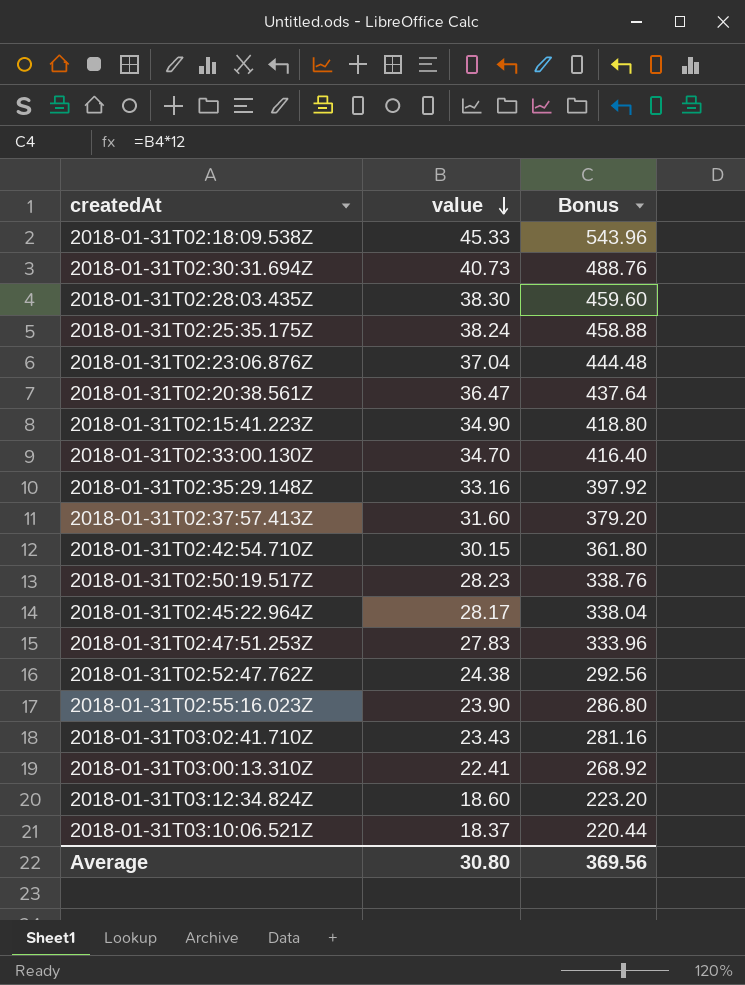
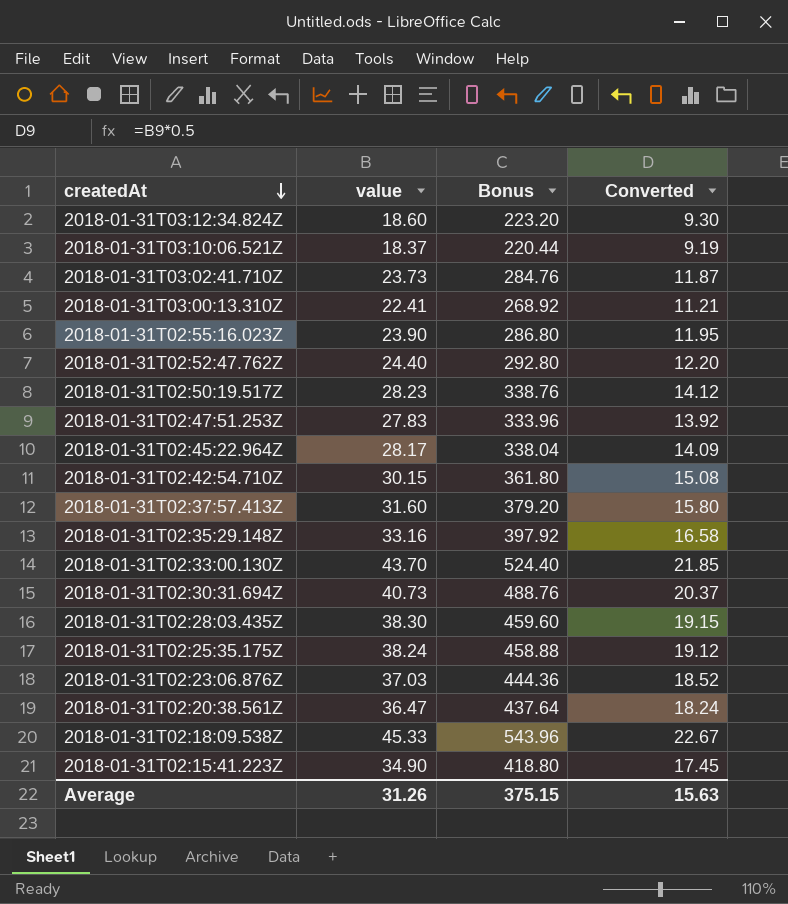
row order: value descending -> createdAt descending
column Converted | formula: none -> [value] * 0.5
2018-01-31T03:02:41.710Z | value: 23.43 -> 23.73
2018-01-31T03:02:41.710Z | Bonus: 281.16 -> 284.76
2018-01-31T02:52:47.762Z | value: 24.38 -> 24.40
2018-01-31T02:52:47.762Z | Bonus: 292.56 -> 292.80
2018-01-31T02:33:00.130Z | value: 34.70 -> 43.70
2018-01-31T02:33:00.130Z | Bonus: 416.40 -> 524.40
2018-01-31T02:23:06.876Z | value: 37.04 -> 37.03
2018-01-31T02:23:06.876Z | Bonus: 444.48 -> 444.36
Average | value: 30.80 -> 31.26
Average | Bonus: 369.56 -> 375.15

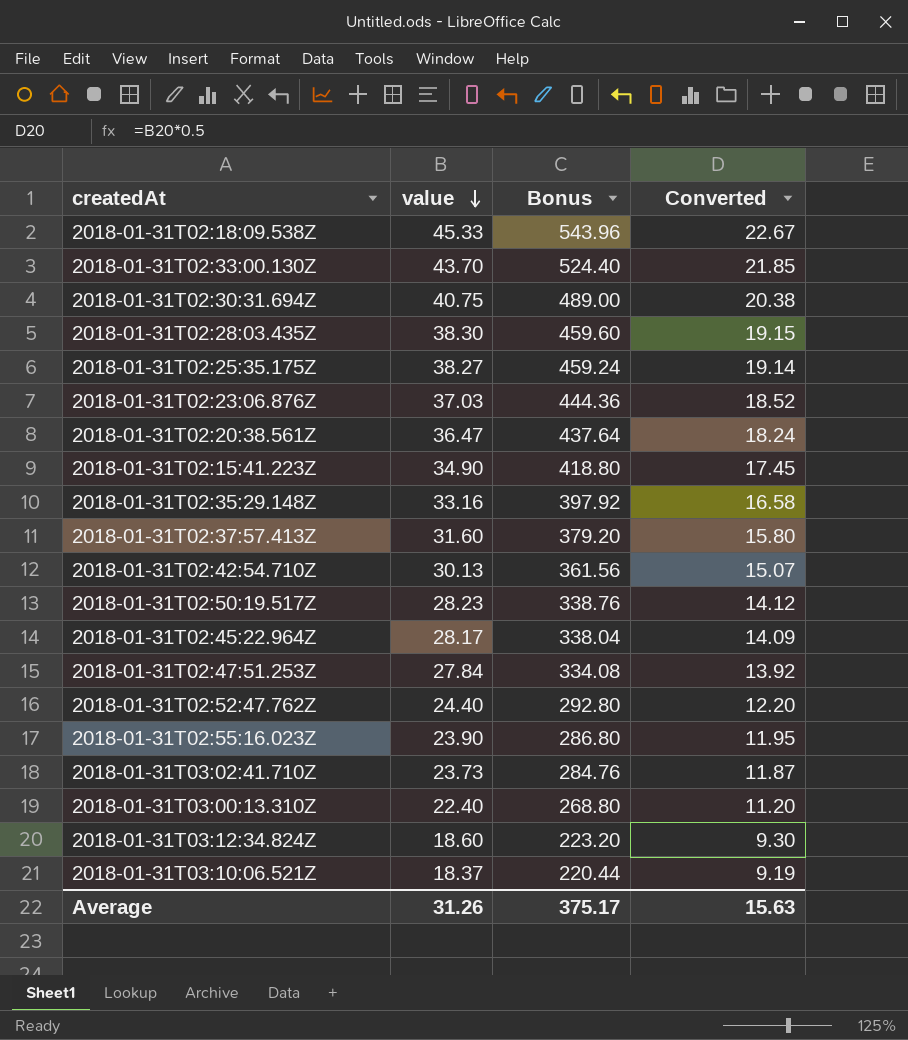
row order: createdAt descending -> value descending
2018-01-31T02:30:31.694Z | value: 40.73 -> 40.75
2018-01-31T02:30:31.694Z | Bonus: 488.76 -> 489.00
2018-01-31T02:30:31.694Z | Converted: 20.37 -> 20.38
2018-01-31T02:25:35.175Z | value: 38.24 -> 38.27
2018-01-31T02:25:35.175Z | Bonus: 458.88 -> 459.24
2018-01-31T02:25:35.175Z | Converted: 19.12 -> 19.14
2018-01-31T02:42:54.710Z | value: 30.15 -> 30.13
2018-01-31T02:42:54.710Z | Bonus: 361.80 -> 361.56
2018-01-31T02:42:54.710Z | Converted: 15.08 -> 15.07
2018-01-31T02:47:51.253Z | value: 27.83 -> 27.84
2018-01-31T02:47:51.253Z | Bonus: 333.96 -> 334.08
2018-01-31T03:00:13.310Z | value: 22.41 -> 22.40
2018-01-31T03:00:13.310Z | Bonus: 268.92 -> 268.80
2018-01-31T03:00:13.310Z | Converted: 11.21 -> 11.20
Average | Bonus: 375.15 -> 375.17

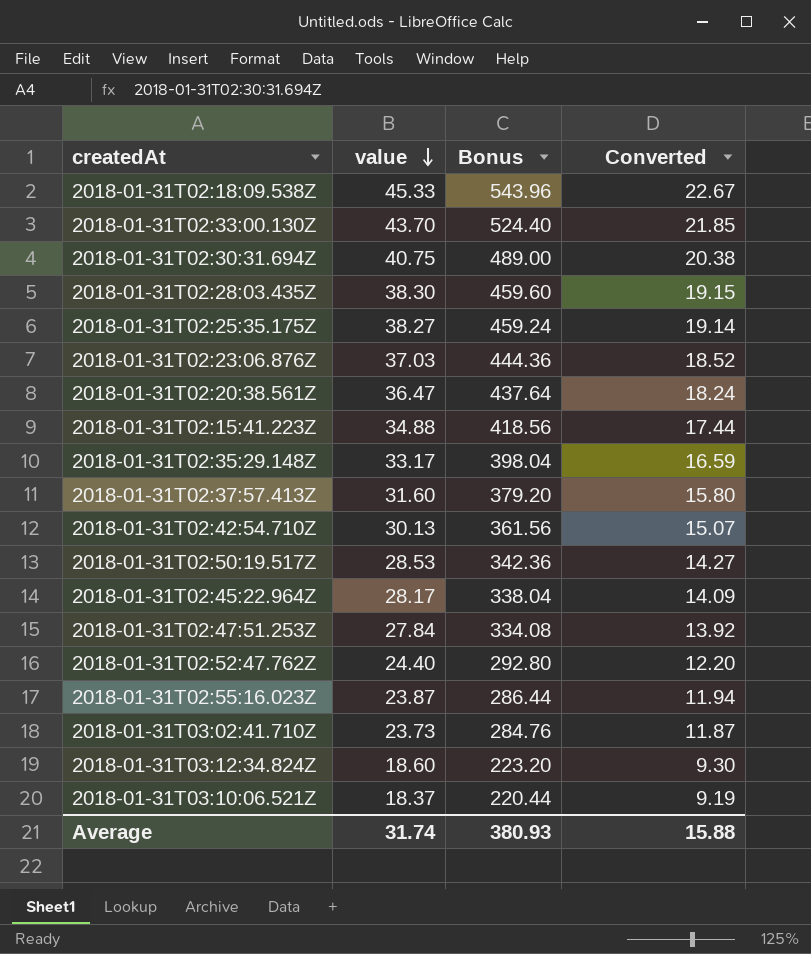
row 2018-01-31T03:00:13.310Z: 22.40 | 268.80 | 11.20 -> none
2018-01-31T02:15:41.223Z | value: 34.90 -> 34.88
2018-01-31T02:15:41.223Z | Bonus: 418.80 -> 418.56
2018-01-31T02:15:41.223Z | Converted: 17.45 -> 17.44
2018-01-31T02:35:29.148Z | value: 33.16 -> 33.17
2018-01-31T02:35:29.148Z | Bonus: 397.92 -> 398.04
2018-01-31T02:35:29.148Z | Converted: 16.58 -> 16.59
2018-01-31T02:50:19.517Z | value: 28.23 -> 28.53
2018-01-31T02:50:19.517Z | Bonus: 338.76 -> 342.36
2018-01-31T02:50:19.517Z | Converted: 14.12 -> 14.27
2018-01-31T02:55:16.023Z | value: 23.90 -> 23.87
2018-01-31T02:55:16.023Z | Bonus: 286.80 -> 286.44
2018-01-31T02:55:16.023Z | Converted: 11.95 -> 11.94
Average | value: 31.26 -> 31.74
Average | Bonus: 375.17 -> 380.93
Average | Converted: 15.63 -> 15.88

